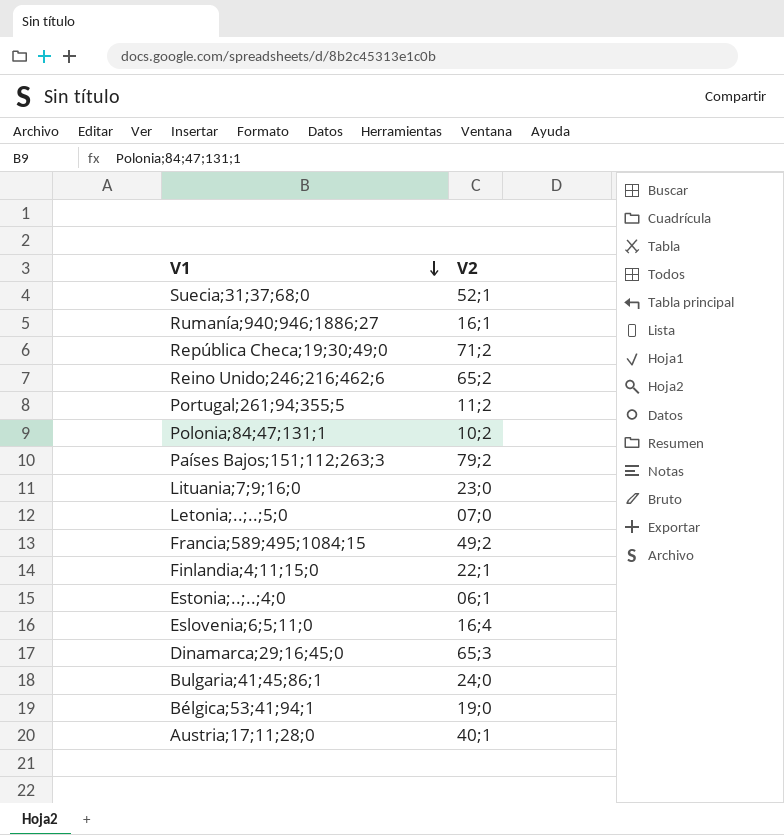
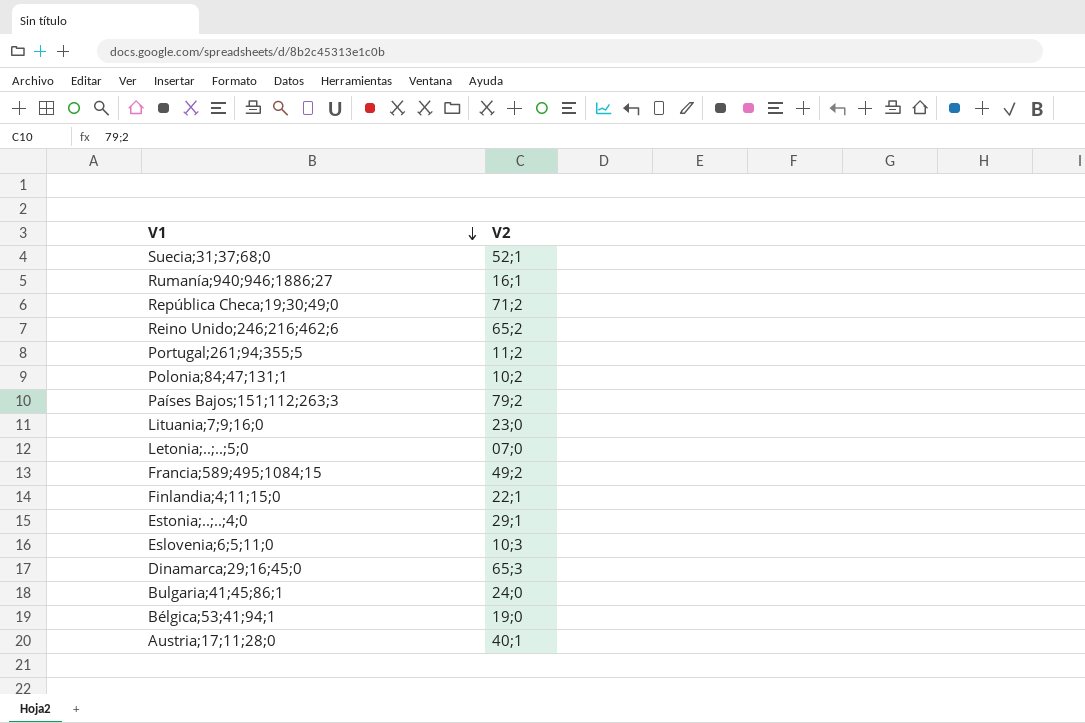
Estonia;..;..;4;0 | V2: 06;1 -> 29;1
Eslovenia;6;5;11;0 | V2: 16;4 -> 10;3

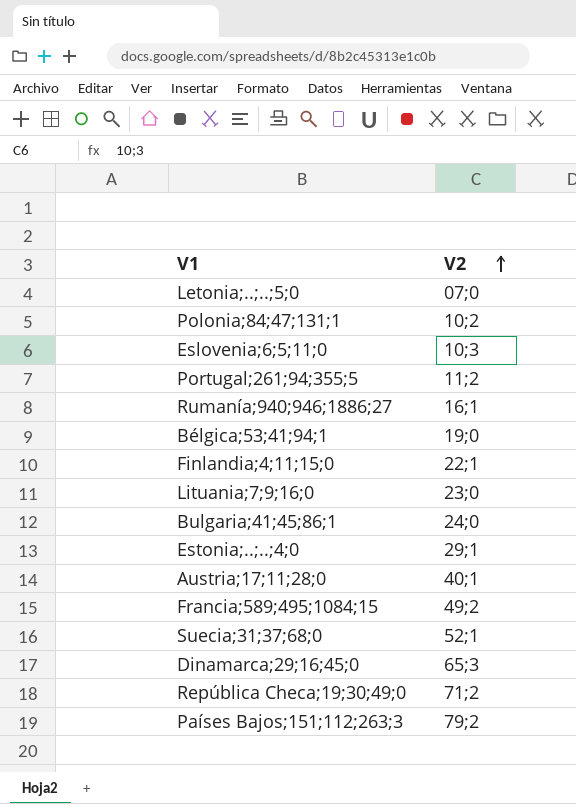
row order: V1 descending -> V2 ascending
row Reino Unido;246;216;462;6: 65;2 -> none

